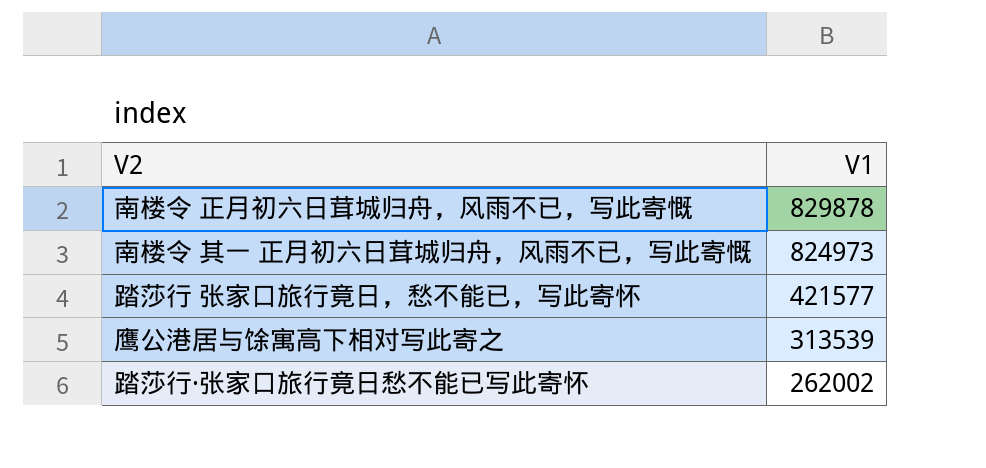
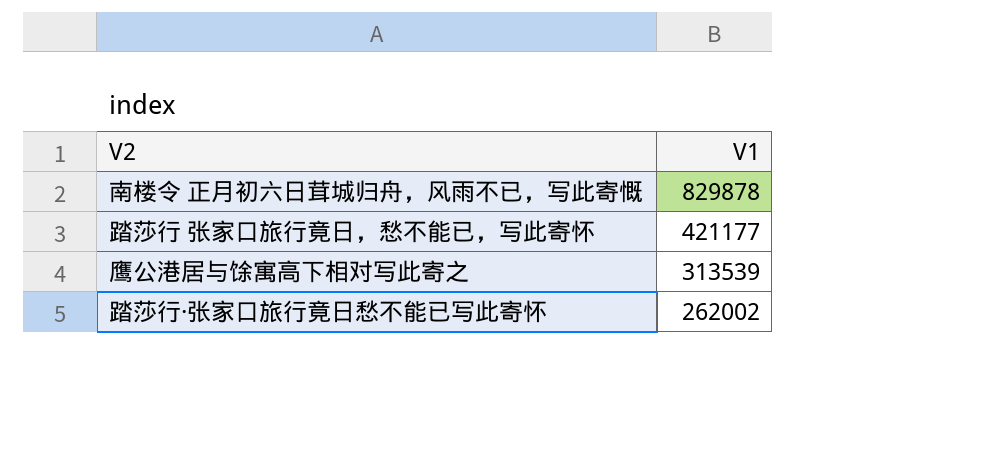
row 南楼令 其一 正月初六日茸城归舟，风雨不已，写此寄慨: 824973 -> none
踏莎行 张家口旅行竟日，愁不能已，写此寄怀 | V1: 421577 -> 421177

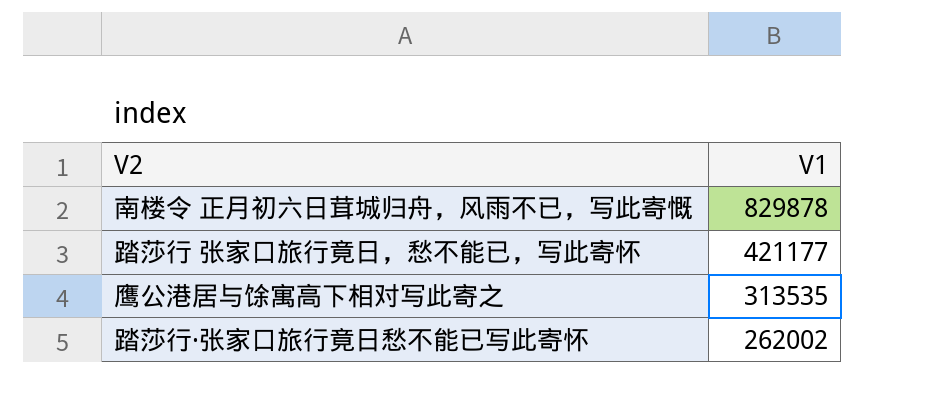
鹰公港居与馀寓高下相对写此寄之 | V1: 313539 -> 313535

